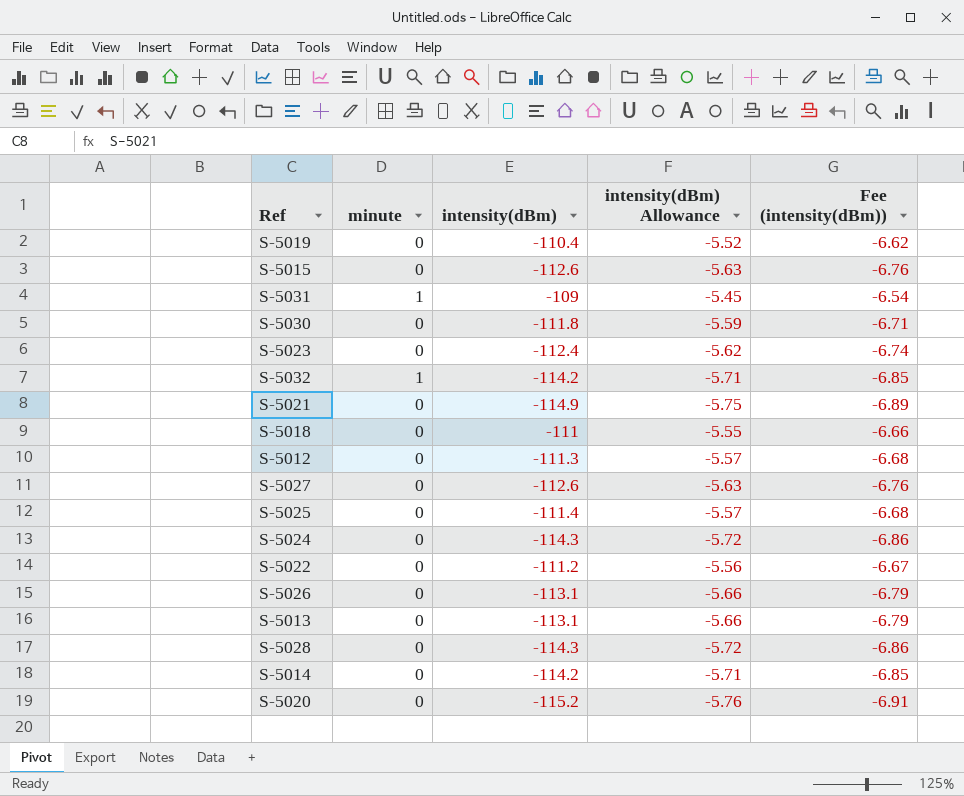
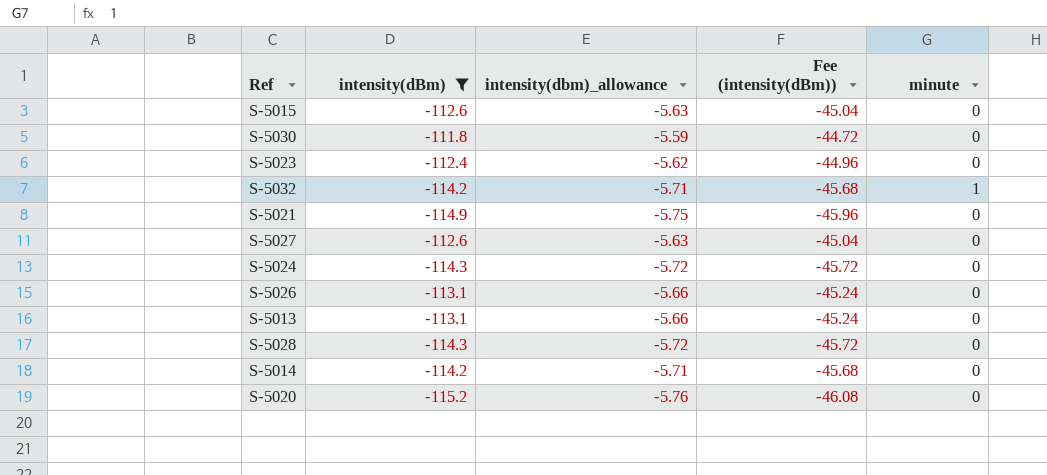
filter: none -> intensity(dBm) <= -111.8
column name: intensity(dBm) Allowance -> intensity(dbm)_allowance
column Fee (intensity(dBm)) | formula: [intensity(dBm)] * 0.06 -> [intensity(dBm)] * 0.4
column minute | position: 2 -> 5

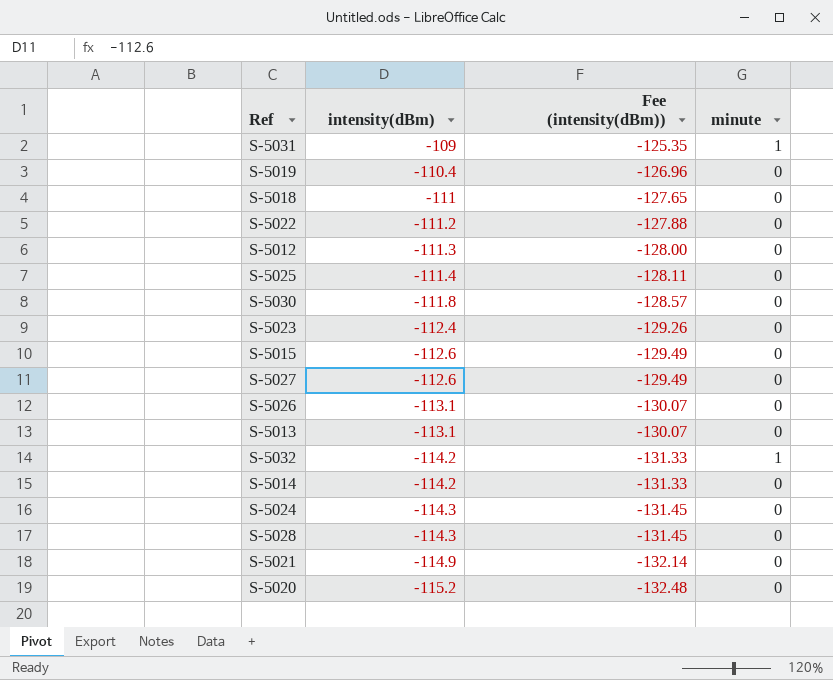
filter: intensity(dBm) <= -111.8 -> none
row order: none -> intensity(dBm) descending
column intensity(dbm)_allowance | formula: [intensity(dBm)] * 0.05 -> none
column Fee (intensity(dBm)) | formula: [intensity(dBm)] * 0.4 -> [intensity(dBm)] * 1.15

